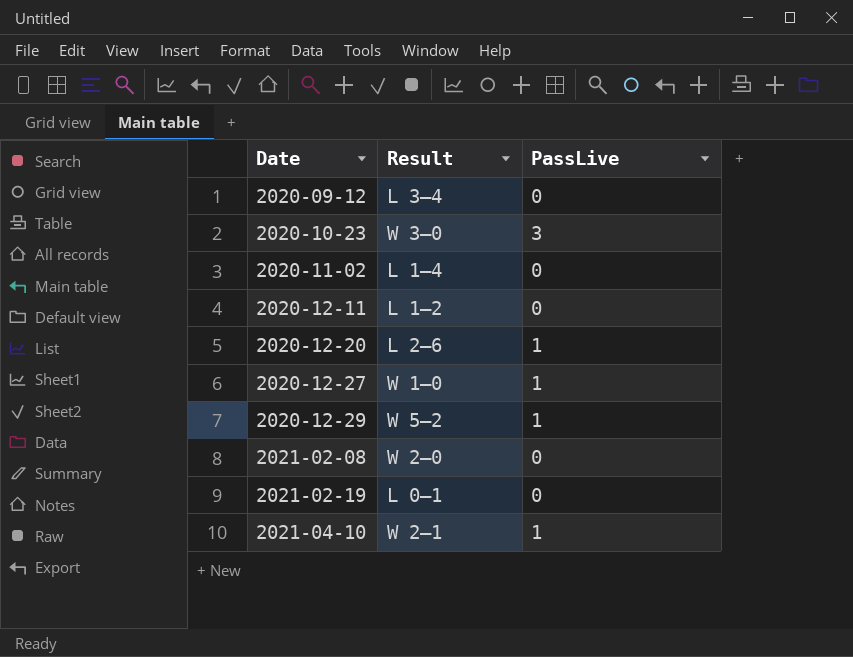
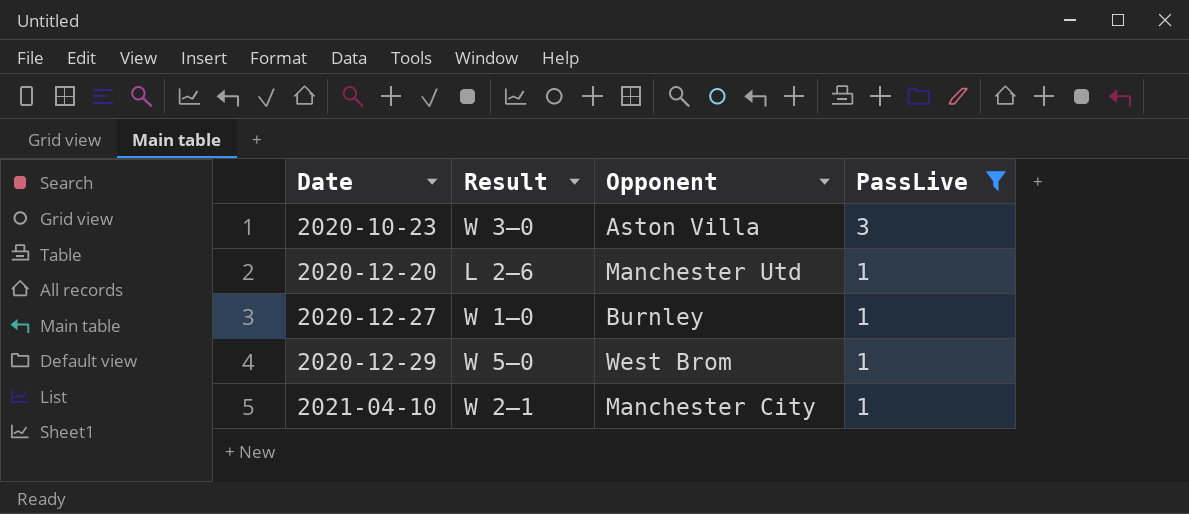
filter: none -> PassLive != 0
column Opponent | position: none -> 3
2020-12-29 | Result: W 5–2 -> W 5–0

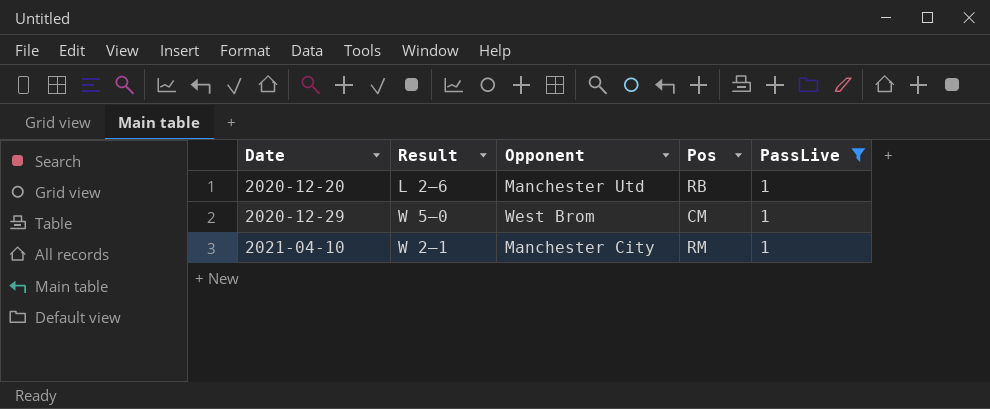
column Pos | position: none -> 4
row 2020-10-23: W 3–0 | Aston Villa | 3 -> none
row 2020-12-27: W 1–0 | Burnley | 1 -> none

